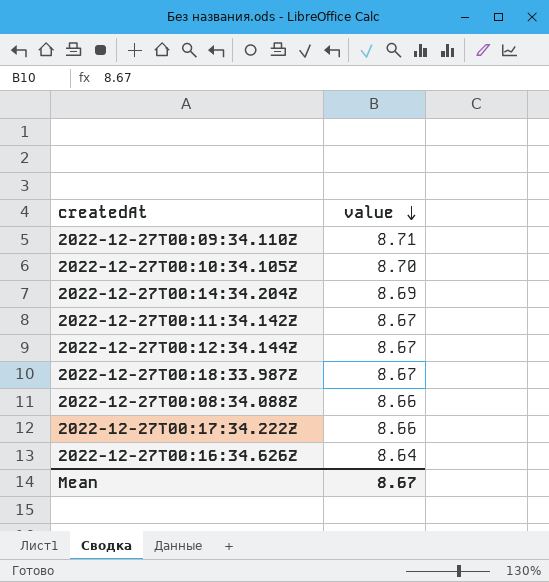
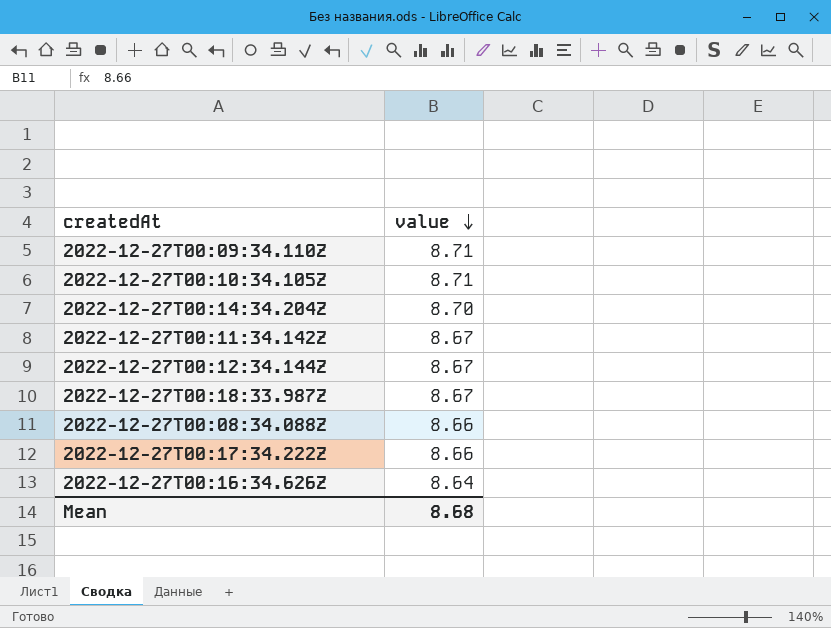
2022-12-27T00:10:34.105Z | value: 8.70 -> 8.71
2022-12-27T00:14:34.204Z | value: 8.69 -> 8.70
Mean | value: 8.67 -> 8.68

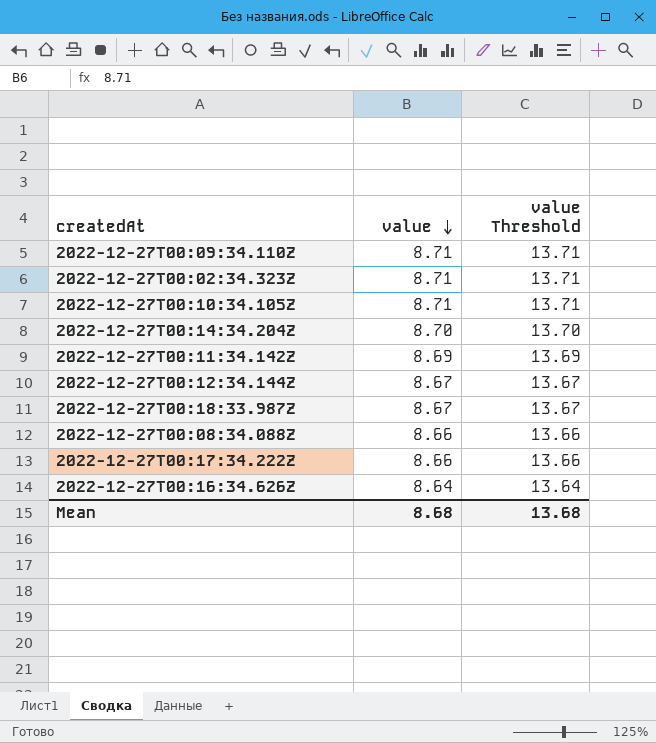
column value Threshold | formula: none -> [value] + 5
row 2022-12-27T00:02:34.323Z: none -> 8.71 | 13.71
2022-12-27T00:11:34.142Z | value: 8.67 -> 8.69

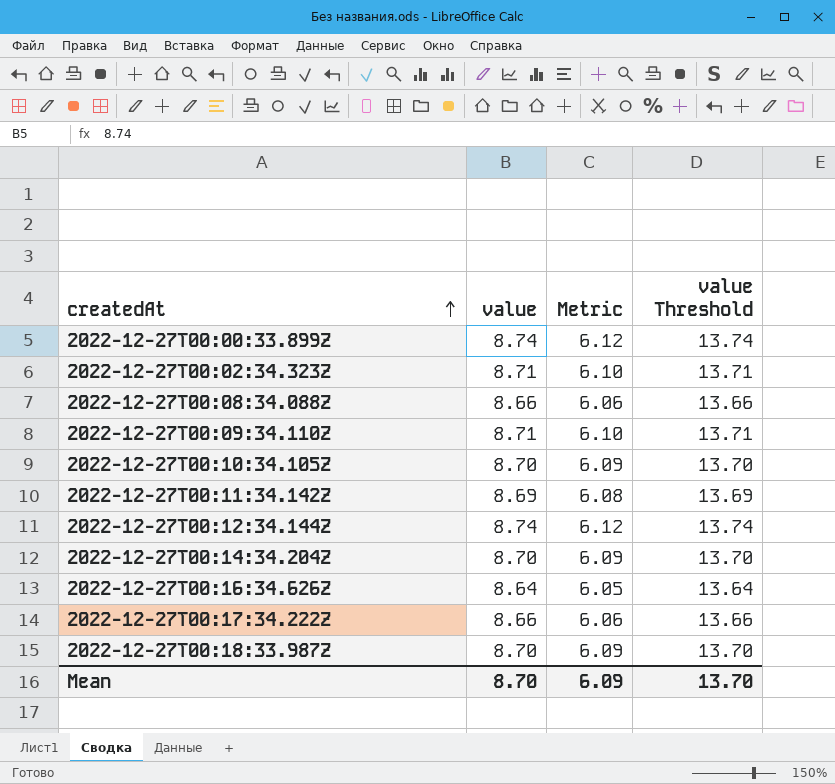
row order: value descending -> createdAt ascending
column Metric | formula: none -> [value] * 0.7
row 2022-12-27T00:00:33.899Z: none -> 8.74 | 6.12 | 13.74
2022-12-27T00:10:34.105Z | value: 8.71 -> 8.70
2022-12-27T00:10:34.105Z | value Threshold: 13.71 -> 13.70
2022-12-27T00:12:34.144Z | value: 8.67 -> 8.74
2022-12-27T00:12:34.144Z | value Threshold: 13.67 -> 13.74
2022-12-27T00:18:33.987Z | value: 8.67 -> 8.70
2022-12-27T00:18:33.987Z | value Threshold: 13.67 -> 13.70
Mean | value: 8.68 -> 8.70
Mean | value Threshold: 13.68 -> 13.70

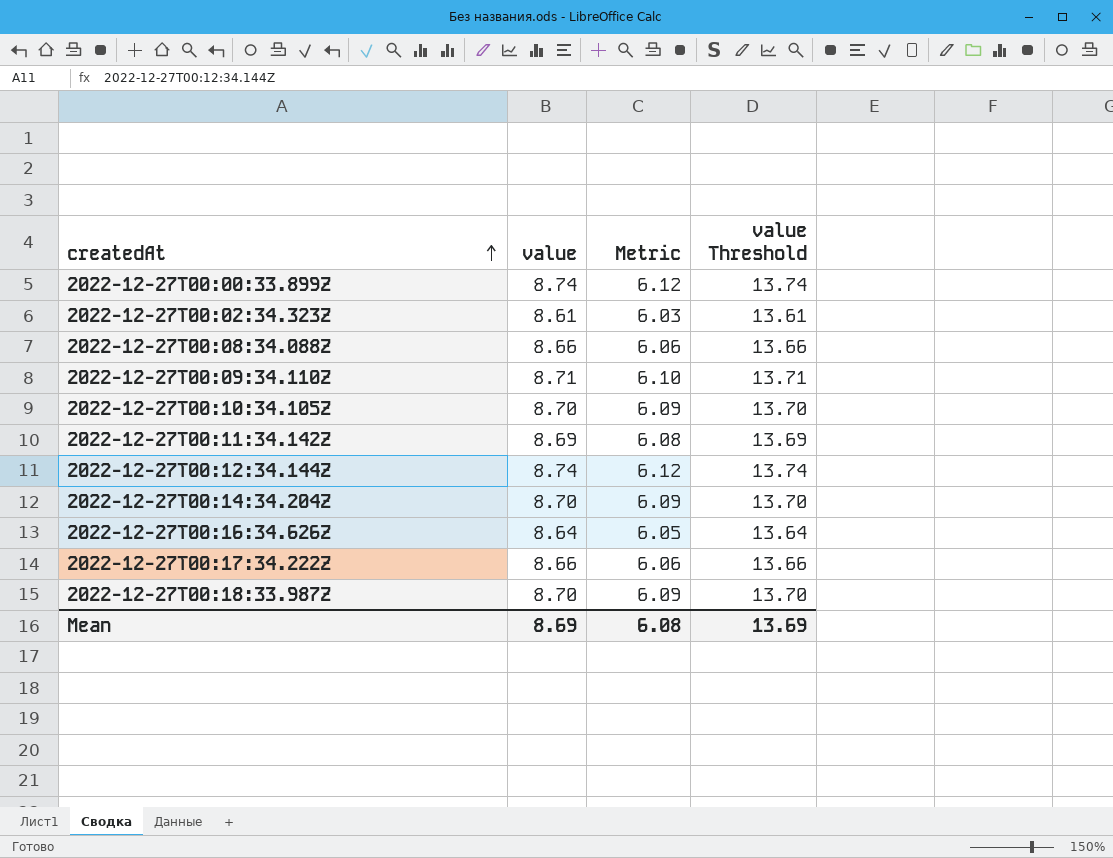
2022-12-27T00:02:34.323Z | value: 8.71 -> 8.61
2022-12-27T00:02:34.323Z | Metric: 6.10 -> 6.03
2022-12-27T00:02:34.323Z | value Threshold: 13.71 -> 13.61
Mean | value: 8.70 -> 8.69
Mean | Metric: 6.09 -> 6.08
Mean | value Threshold: 13.70 -> 13.69

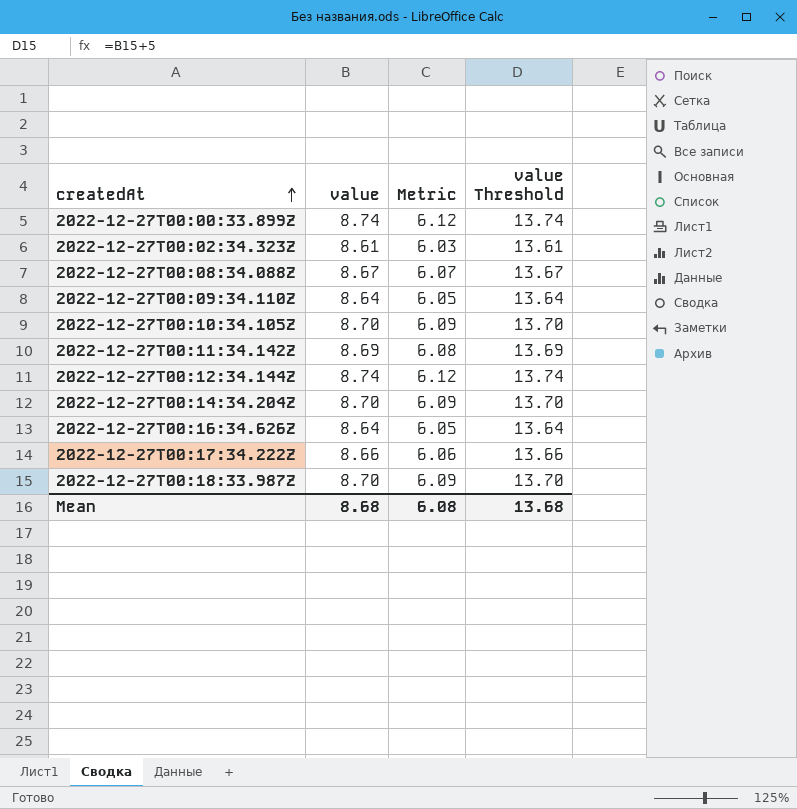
2022-12-27T00:08:34.088Z | value: 8.66 -> 8.67
2022-12-27T00:08:34.088Z | Metric: 6.06 -> 6.07
2022-12-27T00:08:34.088Z | value Threshold: 13.66 -> 13.67
2022-12-27T00:09:34.110Z | value: 8.71 -> 8.64
2022-12-27T00:09:34.110Z | Metric: 6.10 -> 6.05
2022-12-27T00:09:34.110Z | value Threshold: 13.71 -> 13.64
Mean | value: 8.69 -> 8.68
Mean | value Threshold: 13.69 -> 13.68

